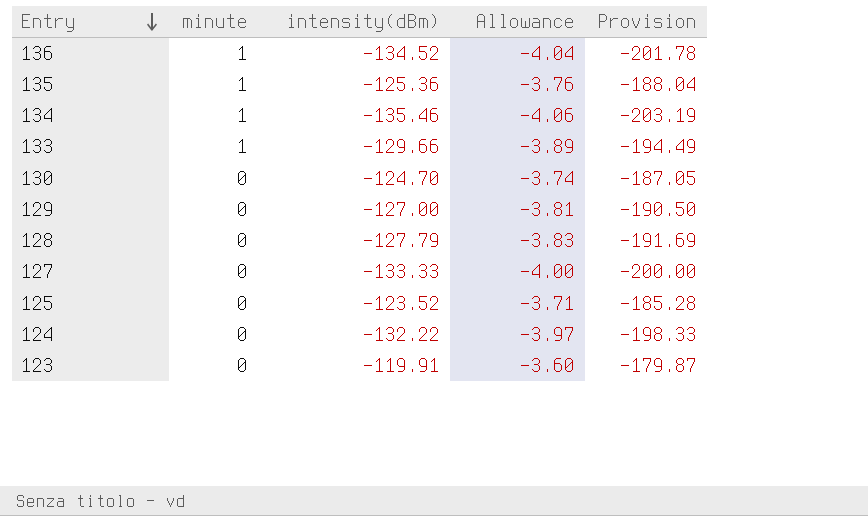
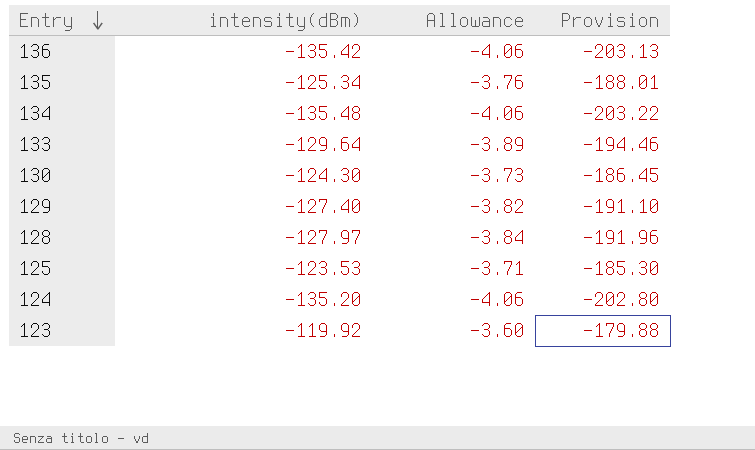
column minute | position: 2 -> none
row 127: 0 | -133.33 | -4.00 | -200.00 -> none
136 | intensity(dBm): -134.52 -> -135.42
136 | Allowance: -4.04 -> -4.06
136 | Provision: -201.78 -> -203.13
135 | intensity(dBm): -125.36 -> -125.34
135 | Provision: -188.04 -> -188.01
134 | intensity(dBm): -135.46 -> -135.48
134 | Provision: -203.19 -> -203.22
133 | intensity(dBm): -129.66 -> -129.64
133 | Provision: -194.49 -> -194.46
130 | intensity(dBm): -124.70 -> -124.30
130 | Allowance: -3.74 -> -3.73
130 | Provision: -187.05 -> -186.45
129 | intensity(dBm): -127.00 -> -127.40
129 | Allowance: -3.81 -> -3.82
129 | Provision: -190.50 -> -191.10
128 | intensity(dBm): -127.79 -> -127.97
128 | Allowance: -3.83 -> -3.84
128 | Provision: -191.69 -> -191.96
125 | intensity(dBm): -123.52 -> -123.53
125 | Provision: -185.28 -> -185.30
124 | intensity(dBm): -132.22 -> -135.20
124 | Allowance: -3.97 -> -4.06
124 | Provision: -198.33 -> -202.80
123 | intensity(dBm): -119.91 -> -119.92
123 | Provision: -179.87 -> -179.88

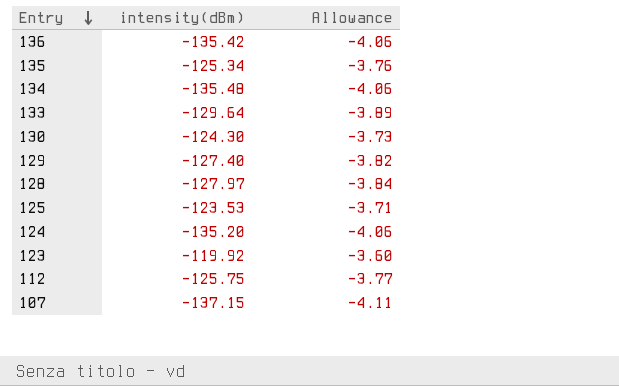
column Provision | formula: [intensity(dBm)] * 1.5 -> none
row 112: none -> -125.75 | -3.77
row 107: none -> -137.15 | -4.11

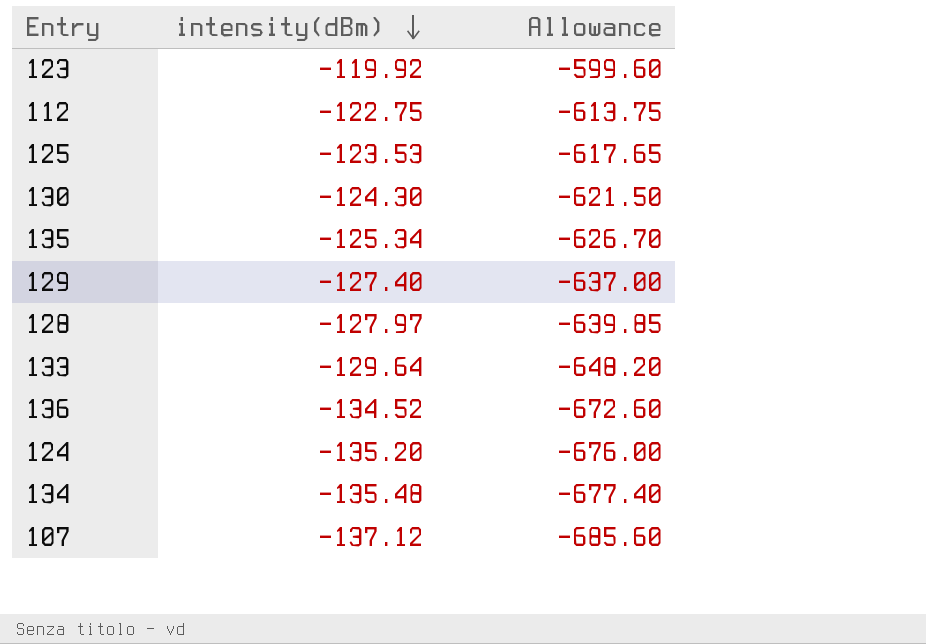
row order: Entry descending -> intensity(dBm) descending
column Allowance | formula: [intensity(dBm)] * 0.03 -> [intensity(dBm)] * 5
112 | intensity(dBm): -125.75 -> -122.75
136 | intensity(dBm): -135.42 -> -134.52
107 | intensity(dBm): -137.15 -> -137.12

